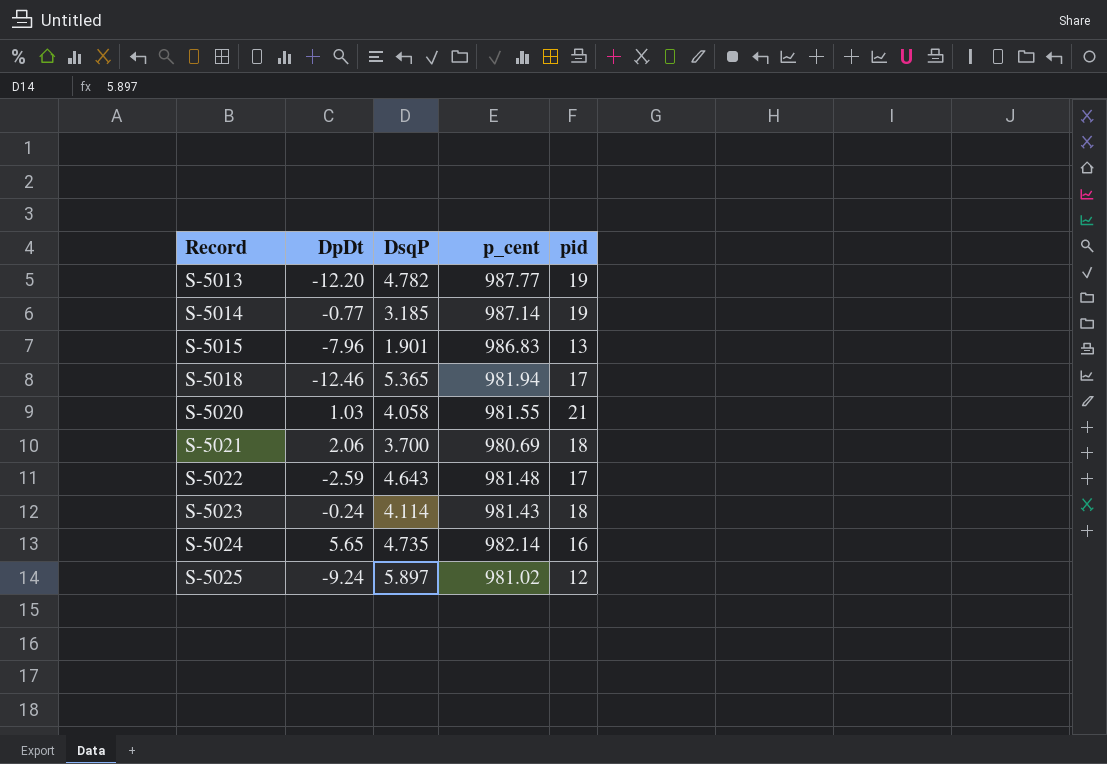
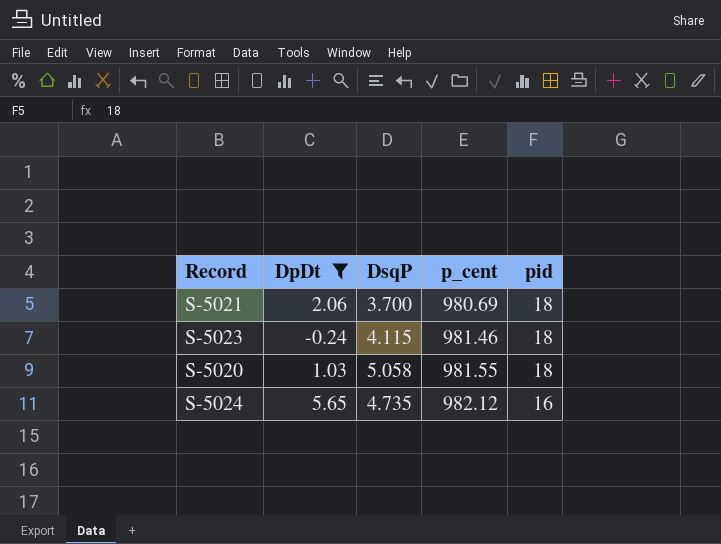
filter: none -> DpDt >= -0.24
row order: Record ascending -> p_cent ascending
S-5023 | DsqP: 4.114 -> 4.115
S-5023 | p_cent: 981.43 -> 981.46
S-5020 | DsqP: 4.058 -> 5.058
S-5020 | pid: 21 -> 18
S-5024 | p_cent: 982.14 -> 982.12

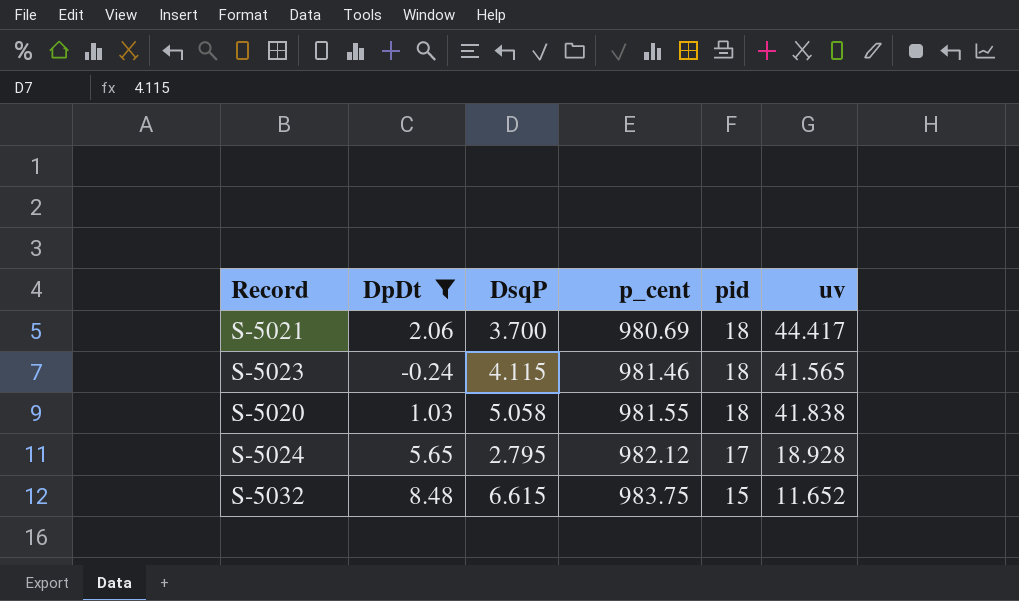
column uv | position: none -> 6
S-5024 | DsqP: 4.735 -> 2.795
S-5024 | pid: 16 -> 17
row S-5032: none -> 8.48 | 6.615 | 983.75 | 15 | 11.652

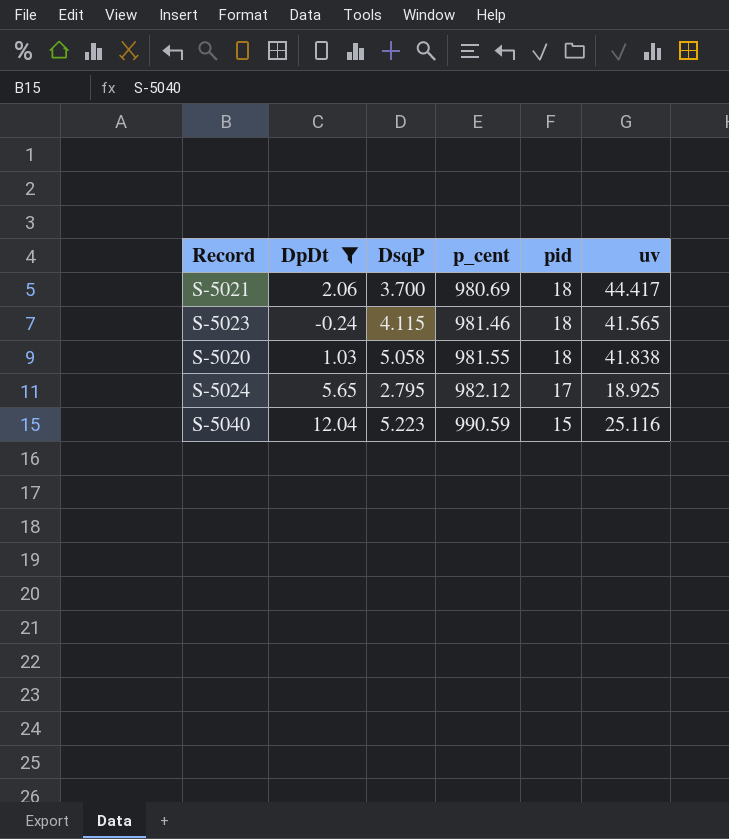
row S-5032: 8.48 | 6.615 | 983.75 | 15 | 11.652 -> none
S-5024 | uv: 18.928 -> 18.925
row S-5040: none -> 12.04 | 5.223 | 990.59 | 15 | 25.116

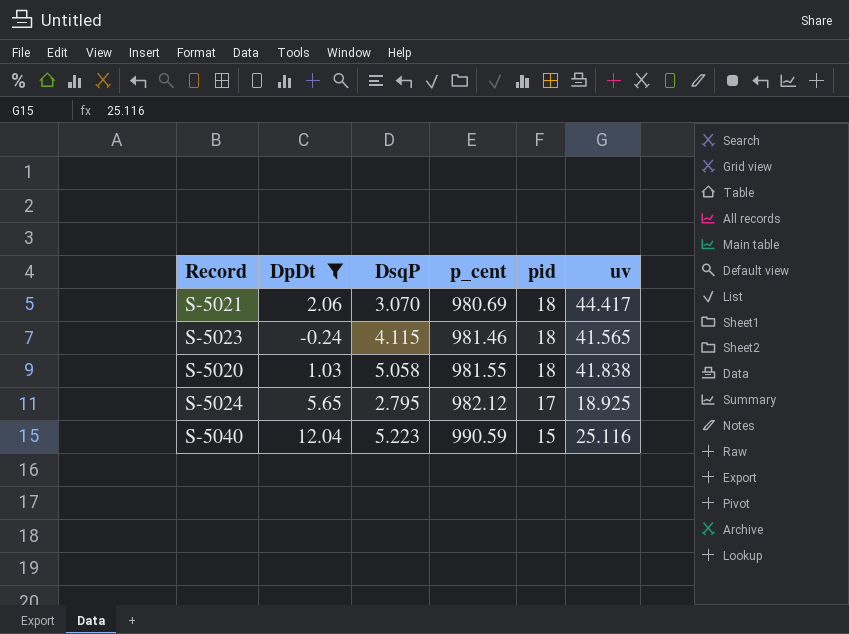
S-5021 | DsqP: 3.700 -> 3.070

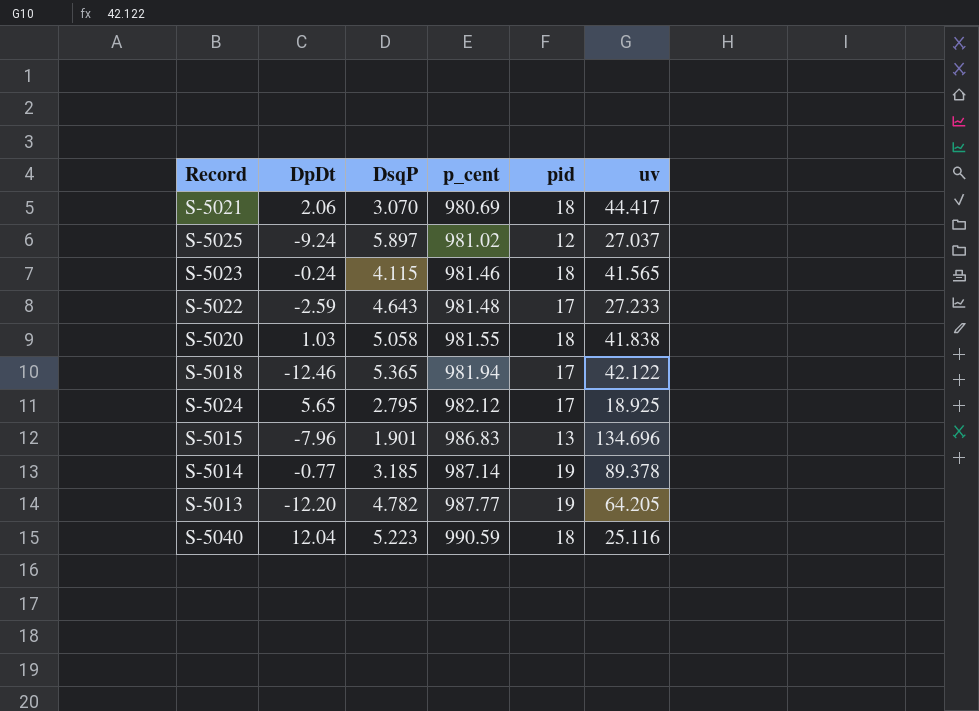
filter: DpDt >= -0.24 -> none
S-5040 | pid: 15 -> 18

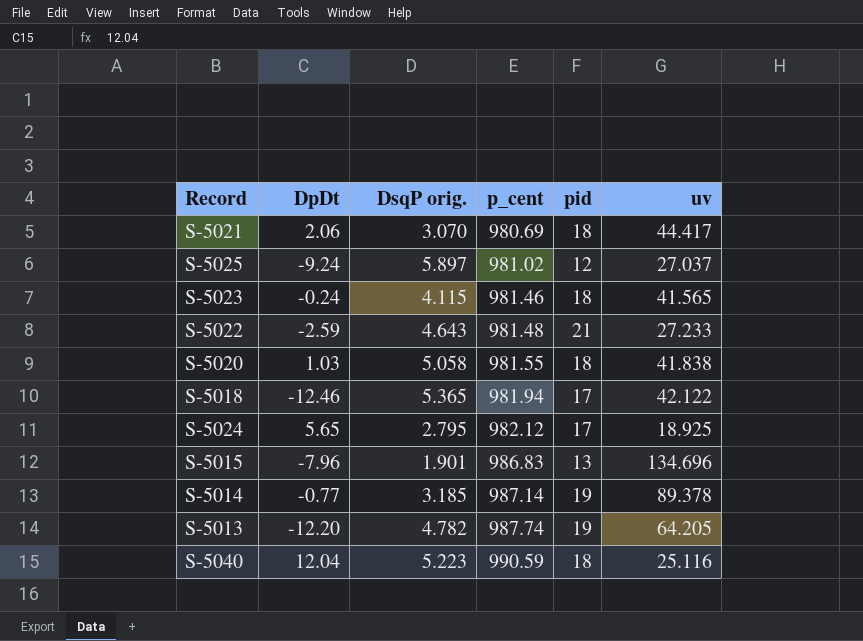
column name: DsqP -> DsqP orig.
S-5022 | pid: 17 -> 21
S-5013 | p_cent: 987.77 -> 987.74

